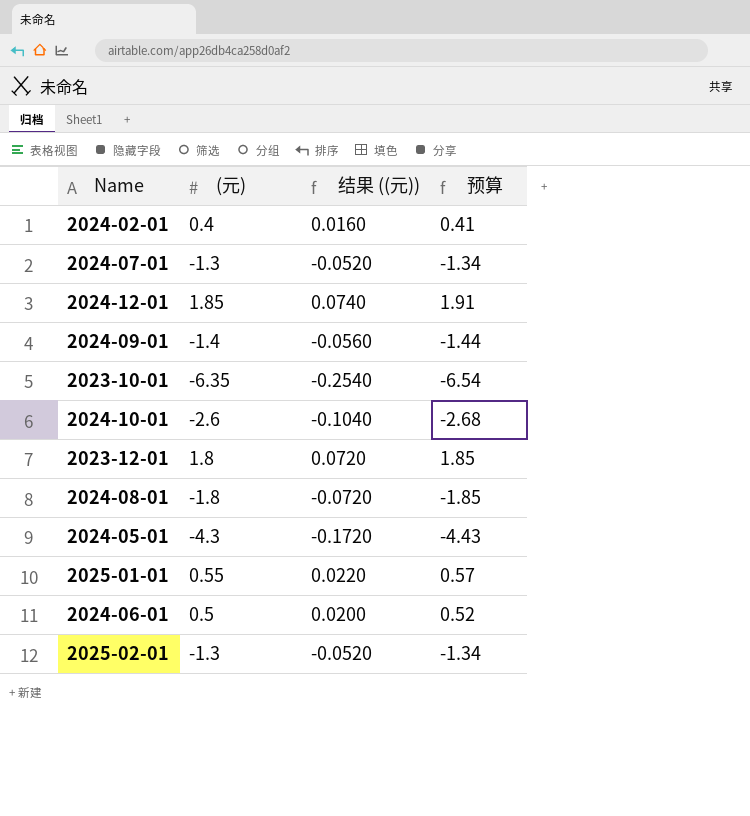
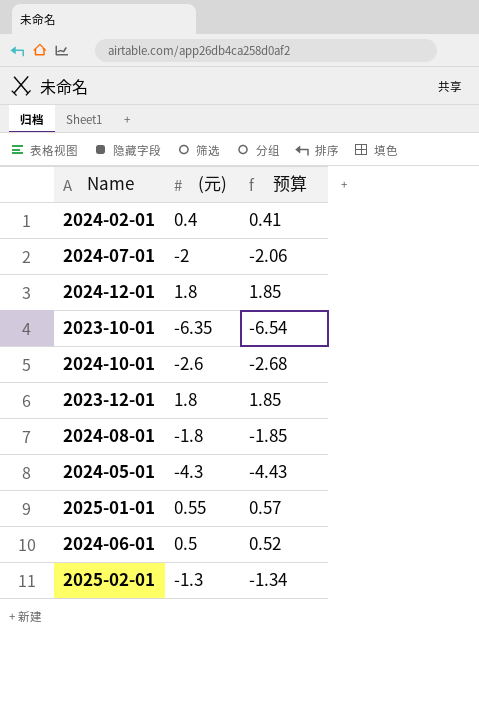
column 结果 ((元)) | formula: [(元)] * 0.04 -> none
row 2024-09-01: -1.4 | -0.0560 | -1.44 -> none
2024-07-01 | (元): -1.3 -> -2
2024-07-01 | 预算: -1.34 -> -2.06
2024-12-01 | (元): 1.85 -> 1.8
2024-12-01 | 预算: 1.91 -> 1.85

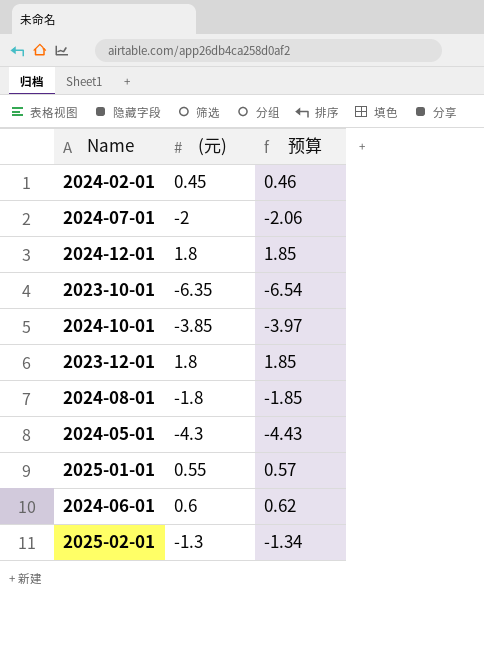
2024-02-01 | (元): 0.4 -> 0.45
2024-02-01 | 预算: 0.41 -> 0.46
2024-10-01 | (元): -2.6 -> -3.85
2024-10-01 | 预算: -2.68 -> -3.97
2024-06-01 | (元): 0.5 -> 0.6
2024-06-01 | 预算: 0.52 -> 0.62

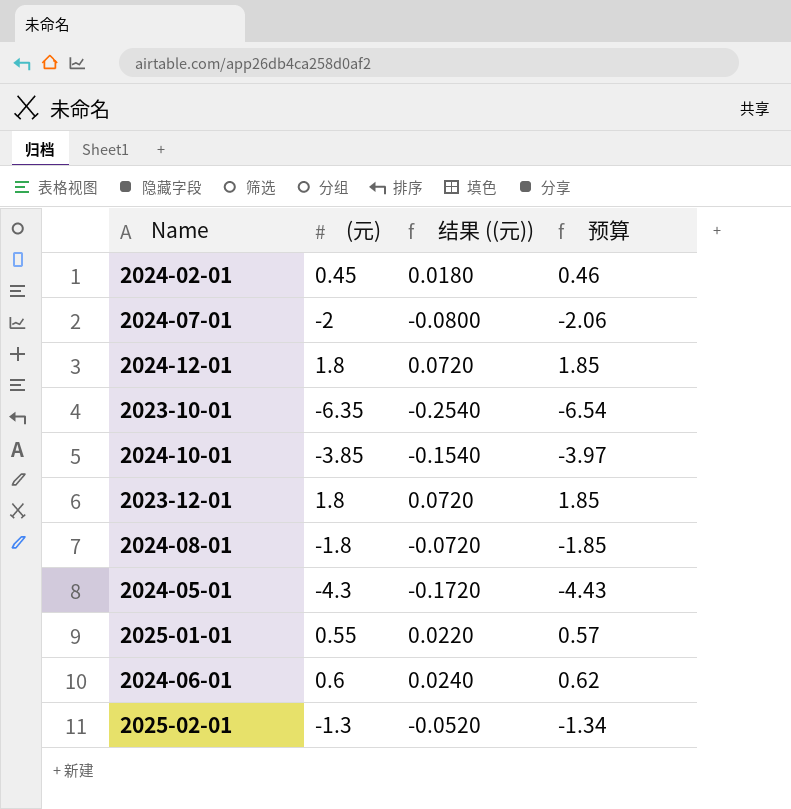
column 结果 ((元)) | formula: none -> [(元)] * 0.04

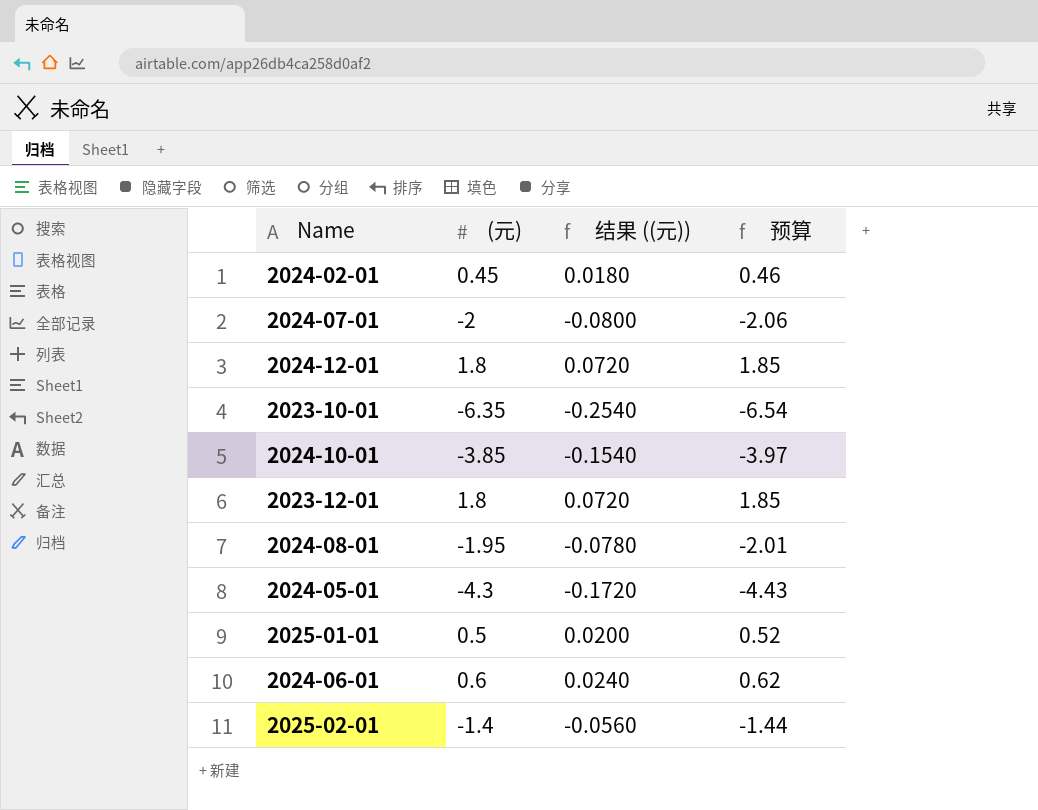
2024-08-01 | (元): -1.8 -> -1.95
2024-08-01 | 结果 ((元)): -0.0720 -> -0.0780
2024-08-01 | 预算: -1.85 -> -2.01
2025-01-01 | (元): 0.55 -> 0.5
2025-01-01 | 结果 ((元)): 0.0220 -> 0.0200
2025-01-01 | 预算: 0.57 -> 0.52
2025-02-01 | (元): -1.3 -> -1.4
2025-02-01 | 结果 ((元)): -0.0520 -> -0.0560
2025-02-01 | 预算: -1.34 -> -1.44

